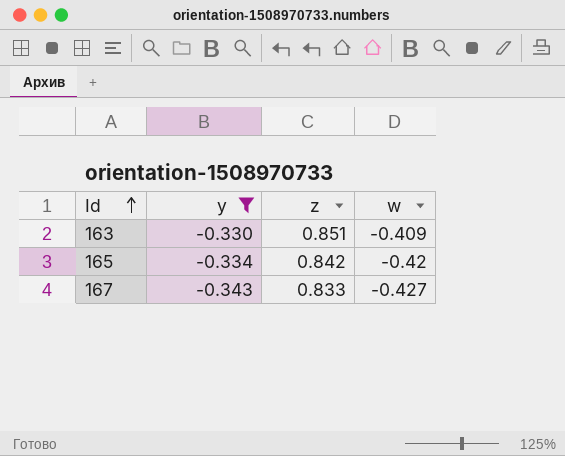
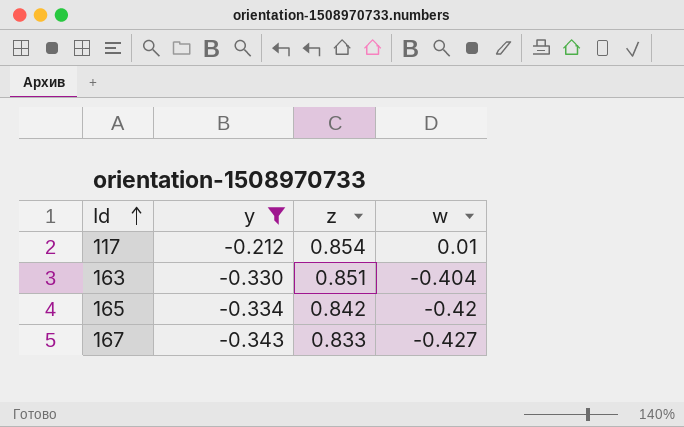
row 117: none -> -0.212 | 0.854 | 0.01
163 | w: -0.409 -> -0.404

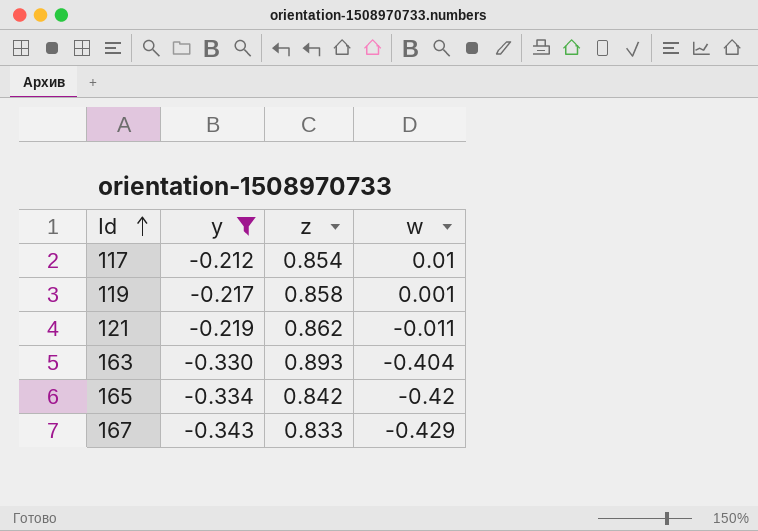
row 119: none -> -0.217 | 0.858 | 0.001
row 121: none -> -0.219 | 0.862 | -0.011
163 | z: 0.851 -> 0.893
167 | w: -0.427 -> -0.429

